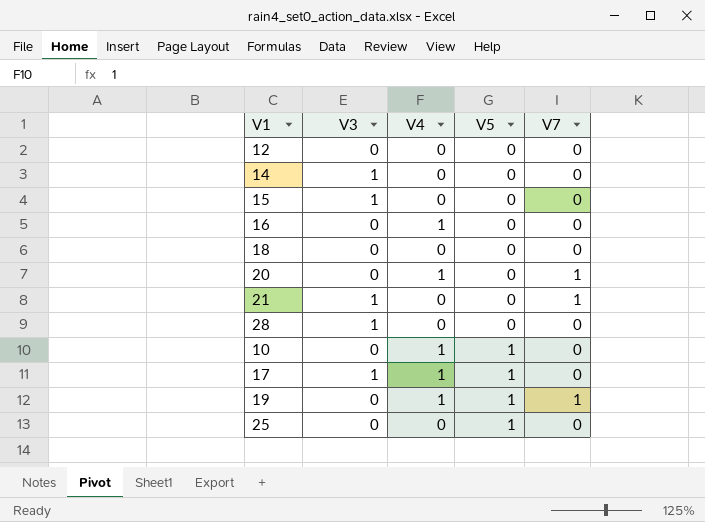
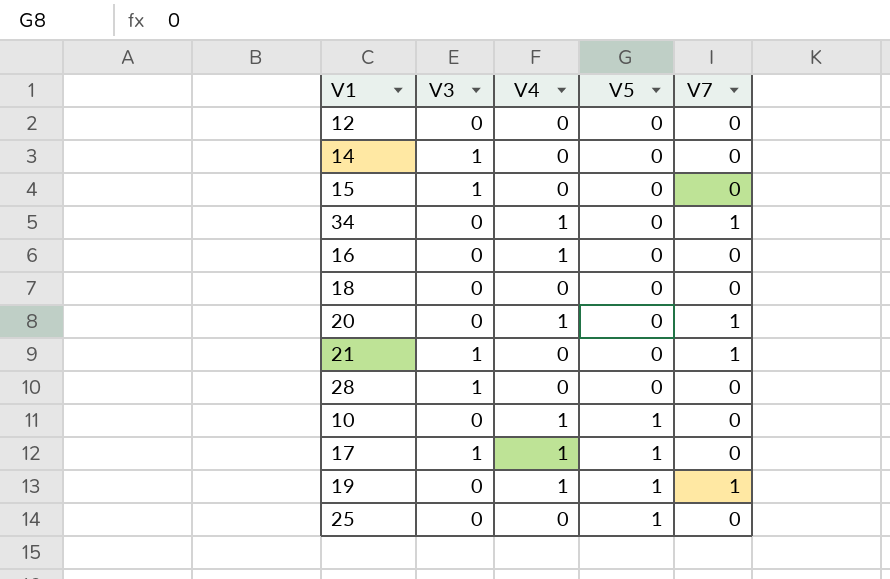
row 34: none -> 0 | 1 | 0 | 1

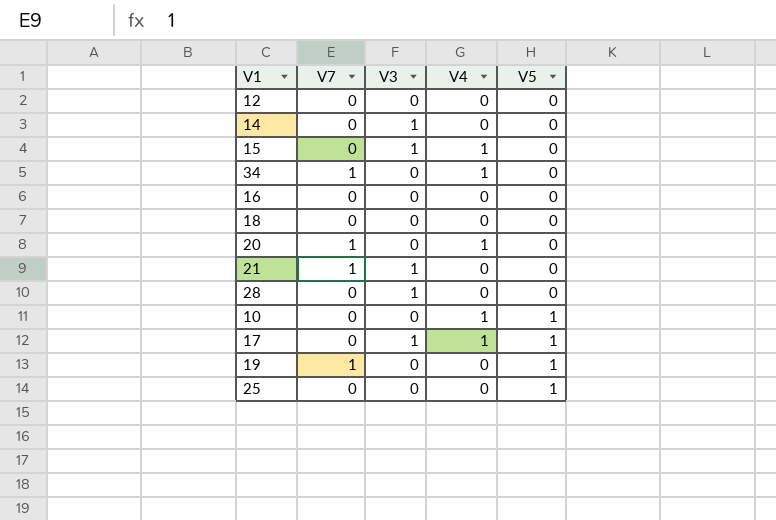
column V7 | position: 5 -> 2
15 | V4: 0 -> 1
16 | V4: 1 -> 0
19 | V4: 1 -> 0

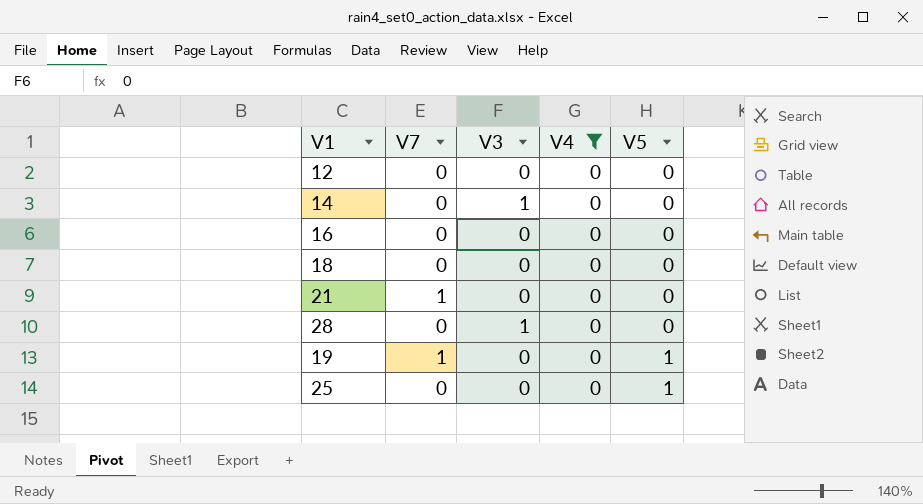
filter: none -> V4 = 0
21 | V3: 1 -> 0

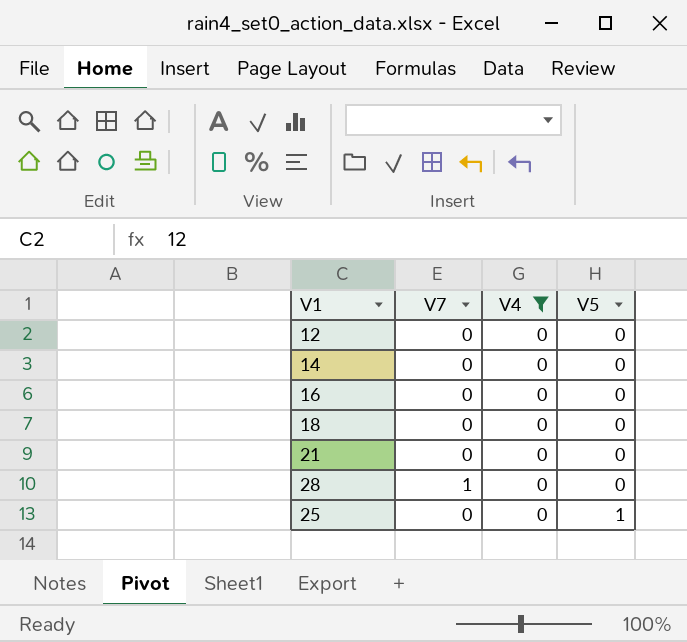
column V3 | position: 3 -> none
row 19: 1 | 0 | 0 | 1 -> none
21 | V7: 1 -> 0
28 | V7: 0 -> 1

